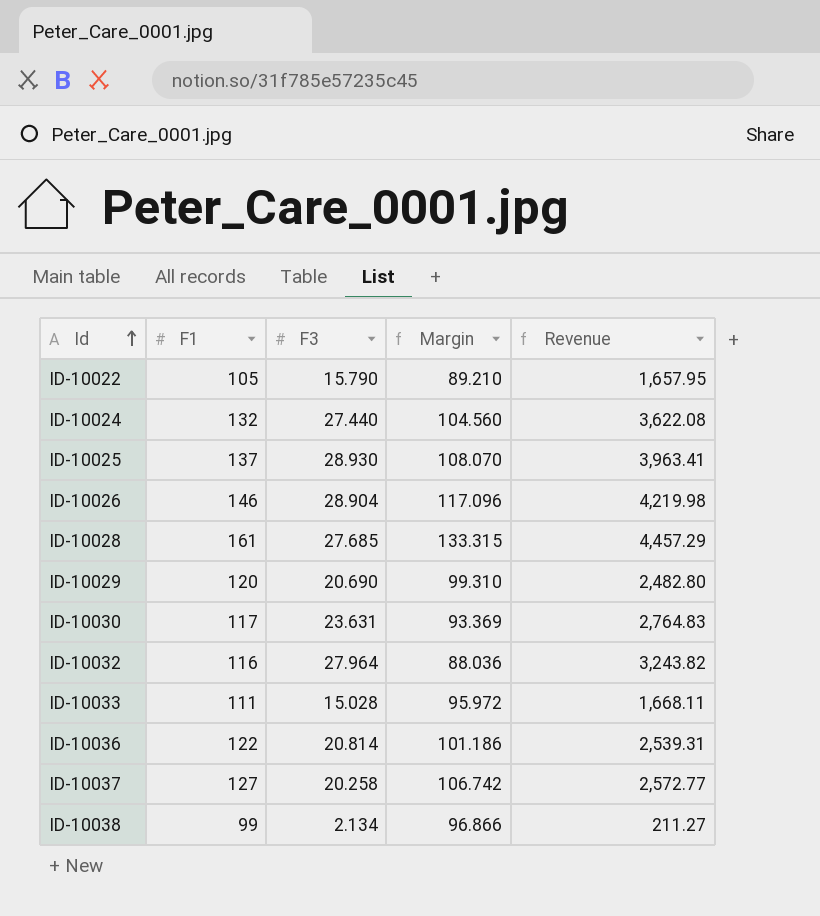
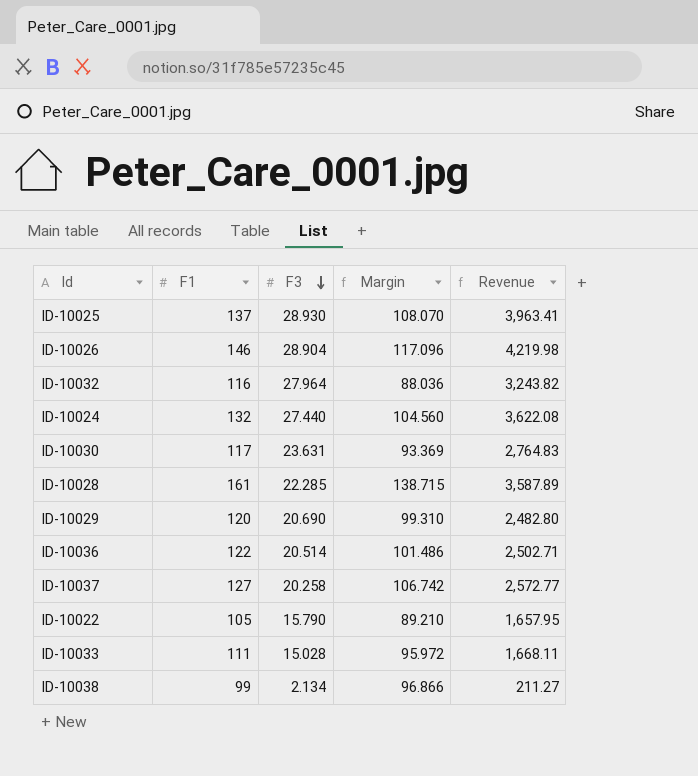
row order: Id ascending -> F3 descending
ID-10028 | F3: 27.685 -> 22.285
ID-10028 | Margin: 133.315 -> 138.715
ID-10028 | Revenue: 4,457.29 -> 3,587.89
ID-10036 | F3: 20.814 -> 20.514
ID-10036 | Margin: 101.186 -> 101.486
ID-10036 | Revenue: 2,539.31 -> 2,502.71

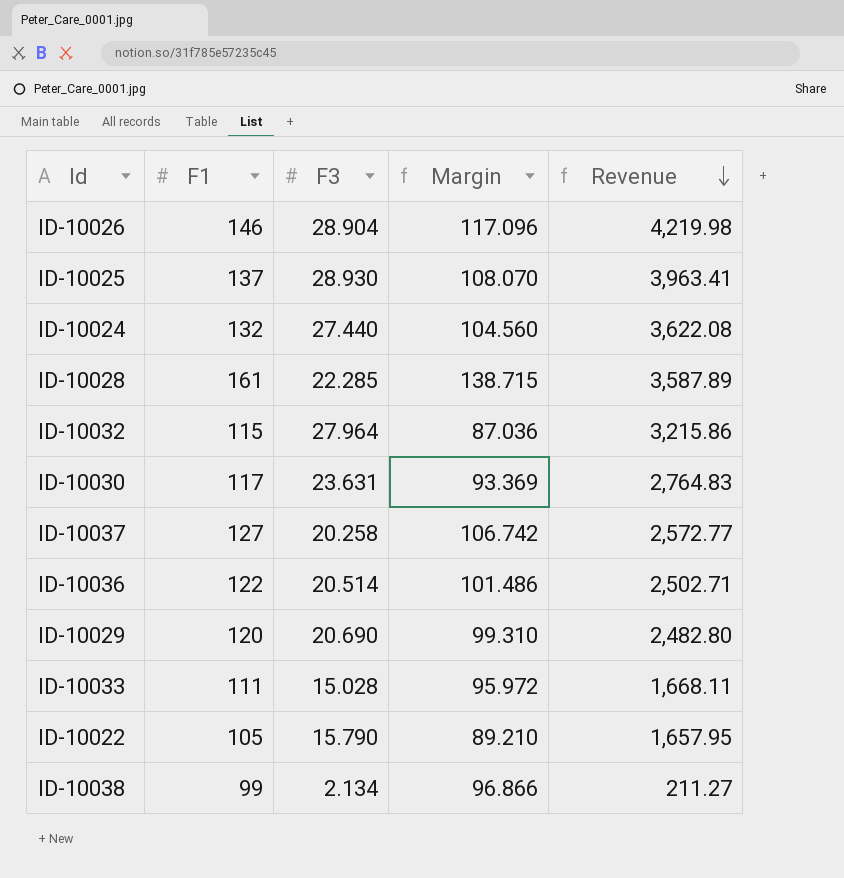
row order: F3 descending -> Revenue descending
ID-10032 | F1: 116 -> 115
ID-10032 | Margin: 88.036 -> 87.036
ID-10032 | Revenue: 3,243.82 -> 3,215.86

